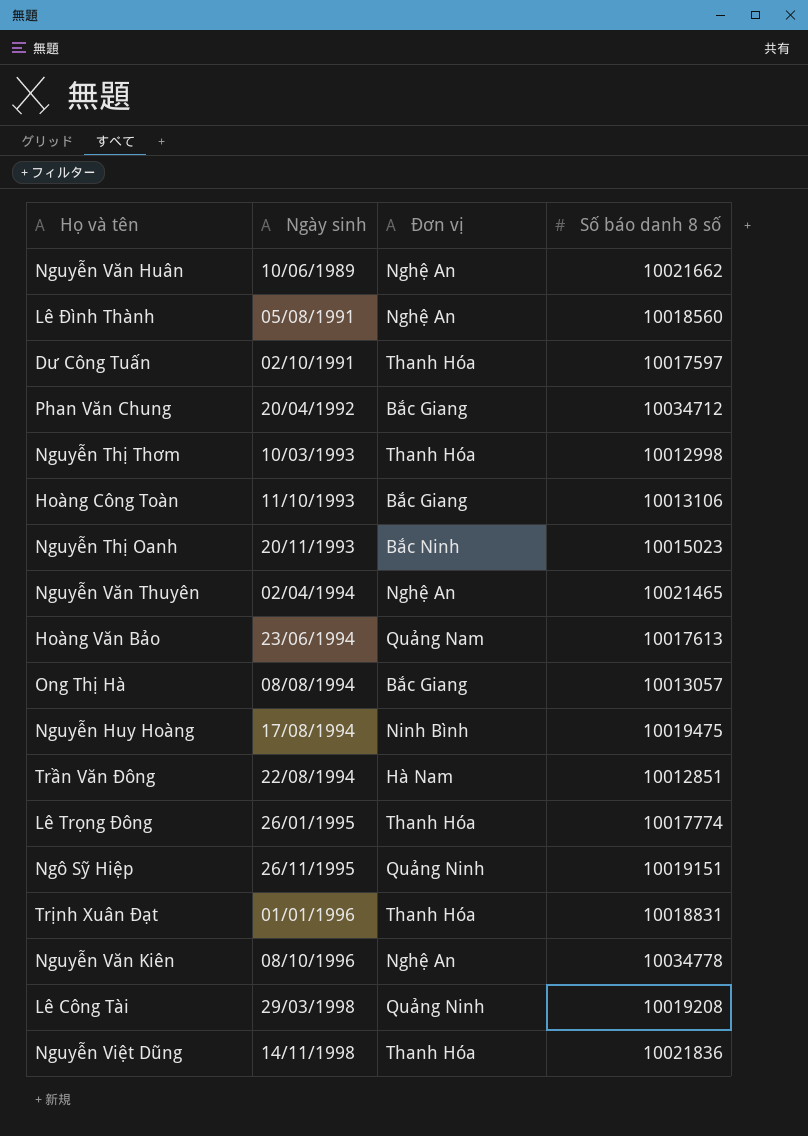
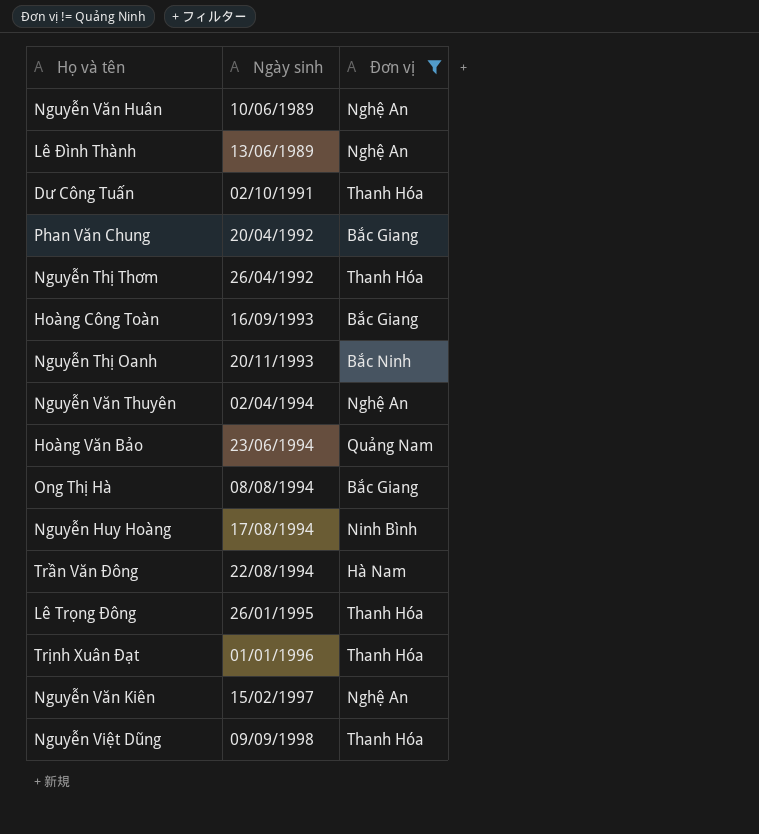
filter: none -> Đơn vị != Quảng Ninh
column Số báo danh 8 số | position: 4 -> none
Lê Đình Thành | Ngày sinh: 05/08/1991 -> 13/06/1989
Nguyễn Thị Thơm | Ngày sinh: 10/03/1993 -> 26/04/1992
Hoàng Công Toàn | Ngày sinh: 11/10/1993 -> 16/09/1993
Nguyễn Văn Kiên | Ngày sinh: 08/10/1996 -> 15/02/1997
Nguyễn Việt Dũng | Ngày sinh: 14/11/1998 -> 09/09/1998

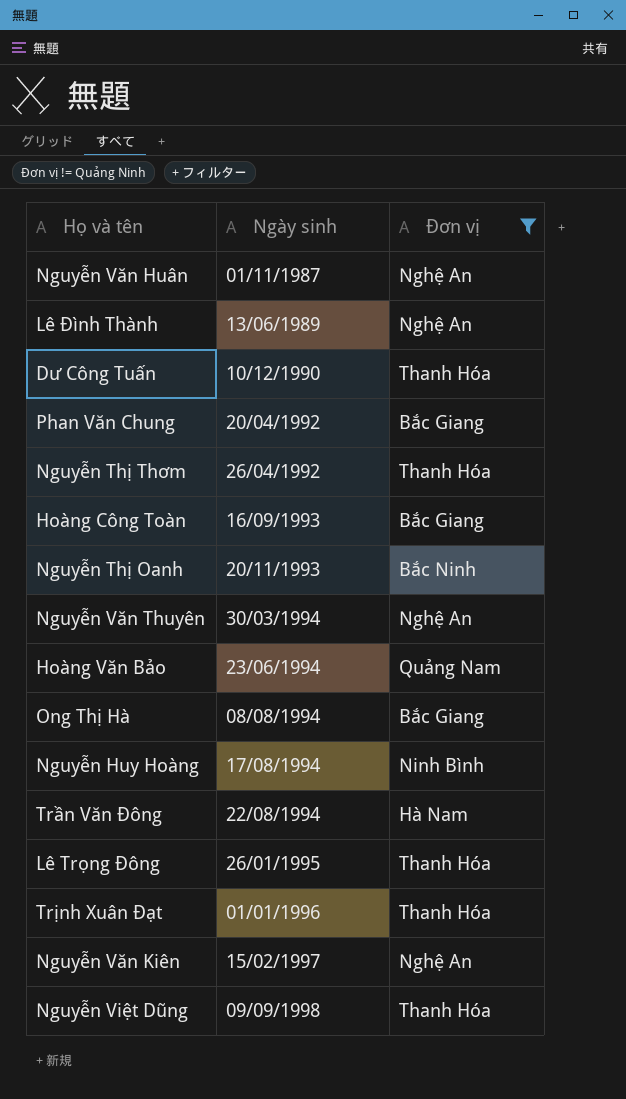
Nguyễn Văn Huân | Ngày sinh: 10/06/1989 -> 01/11/1987
Dư Công Tuấn | Ngày sinh: 02/10/1991 -> 10/12/1990
Nguyễn Văn Thuyên | Ngày sinh: 02/04/1994 -> 30/03/1994

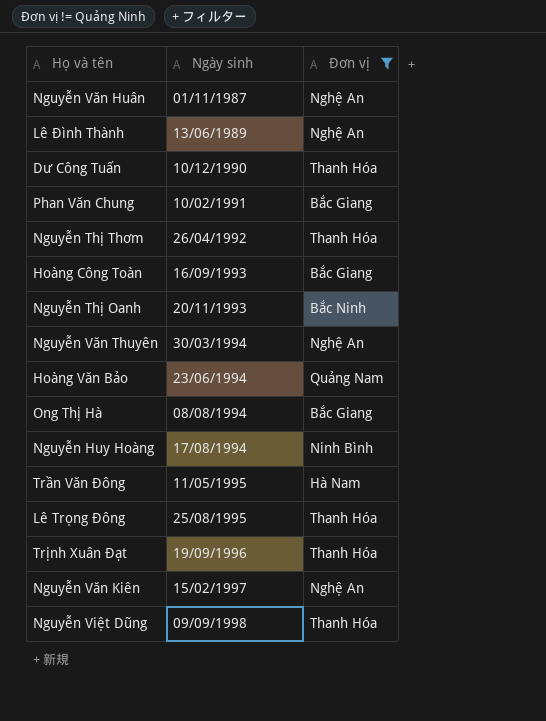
Phan Văn Chung | Ngày sinh: 20/04/1992 -> 10/02/1991
Trần Văn Đông | Ngày sinh: 22/08/1994 -> 11/05/1995
Lê Trọng Đông | Ngày sinh: 26/01/1995 -> 25/08/1995
Trịnh Xuân Đạt | Ngày sinh: 01/01/1996 -> 19/09/1996

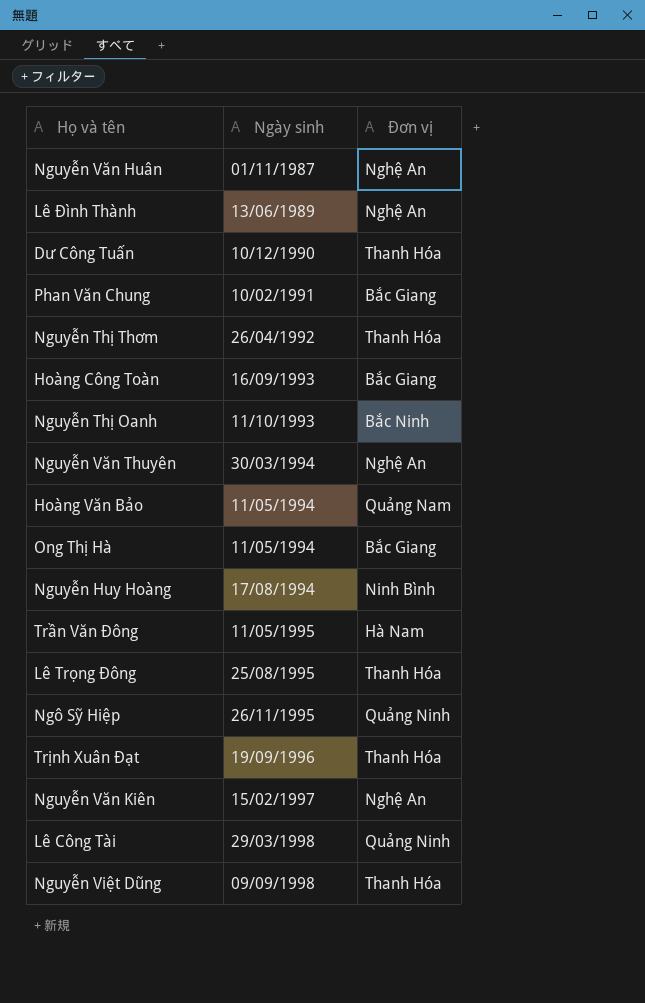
filter: Đơn vị != Quảng Ninh -> none
Nguyễn Thị Oanh | Ngày sinh: 20/11/1993 -> 11/10/1993
Hoàng Văn Bảo | Ngày sinh: 23/06/1994 -> 11/05/1994
Ong Thị Hà | Ngày sinh: 08/08/1994 -> 11/05/1994

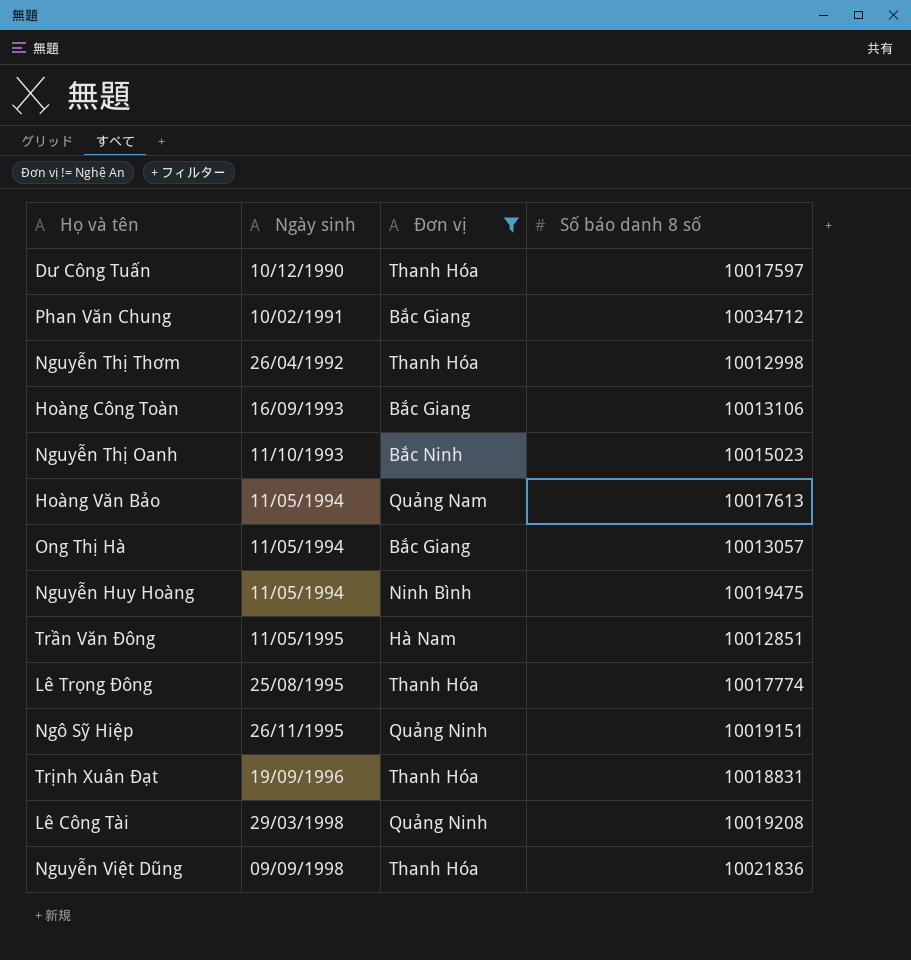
filter: none -> Đơn vị != Nghệ An
column Số báo danh 8 số | position: none -> 4
Nguyễn Huy Hoàng | Ngày sinh: 17/08/1994 -> 11/05/1994

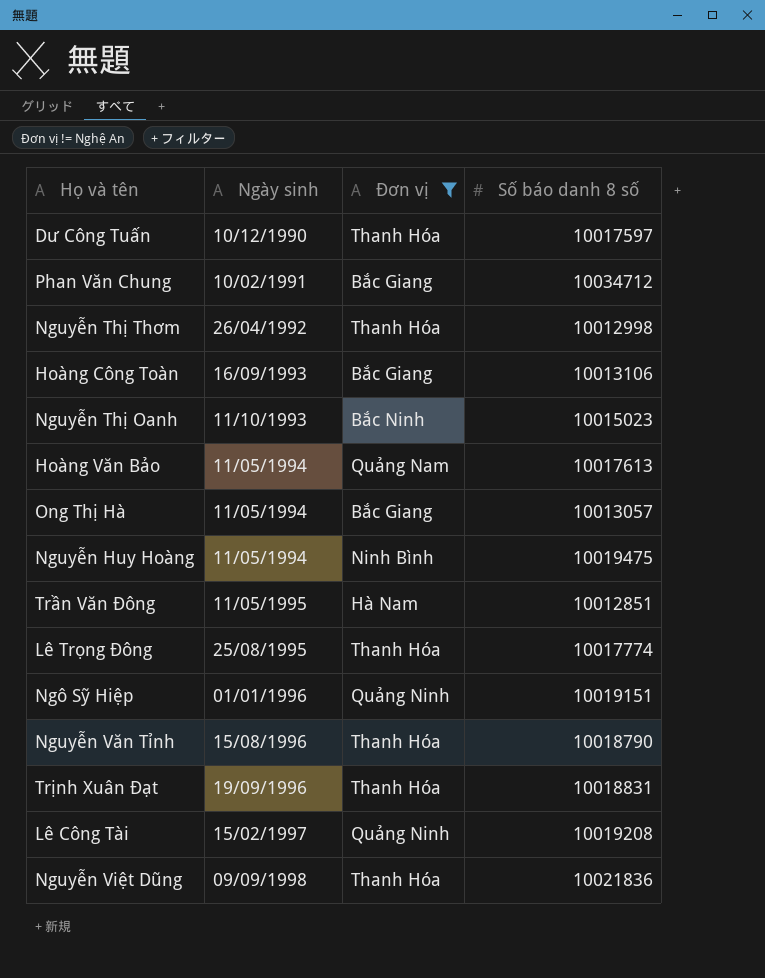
Ngô Sỹ Hiệp | Ngày sinh: 26/11/1995 -> 01/01/1996
row Nguyễn Văn Tỉnh: none -> 15/08/1996 | Thanh Hóa | 10018790
Lê Công Tài | Ngày sinh: 29/03/1998 -> 15/02/1997

